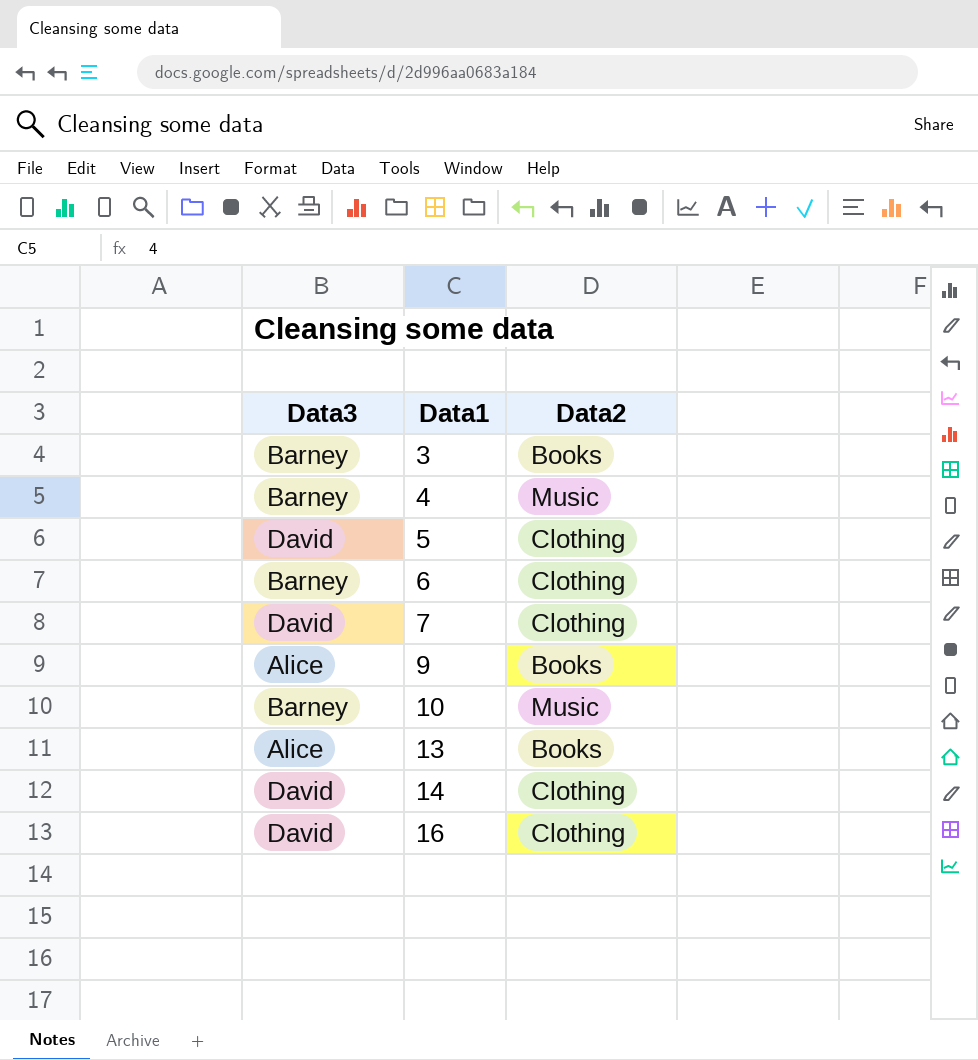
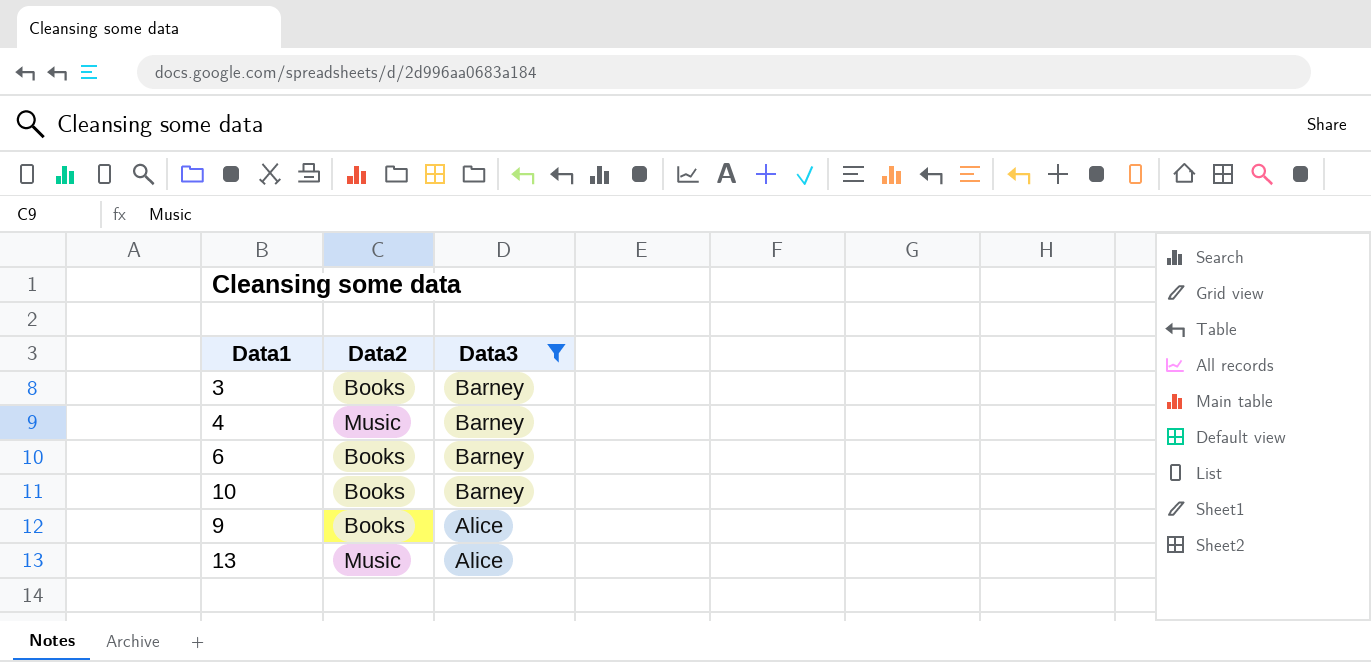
filter: none -> Data3 != David
row order: Data1 ascending -> Data3 descending
column Data3 | position: 1 -> 3
6 | Data2: Clothing -> Books
10 | Data2: Music -> Books
13 | Data2: Books -> Music

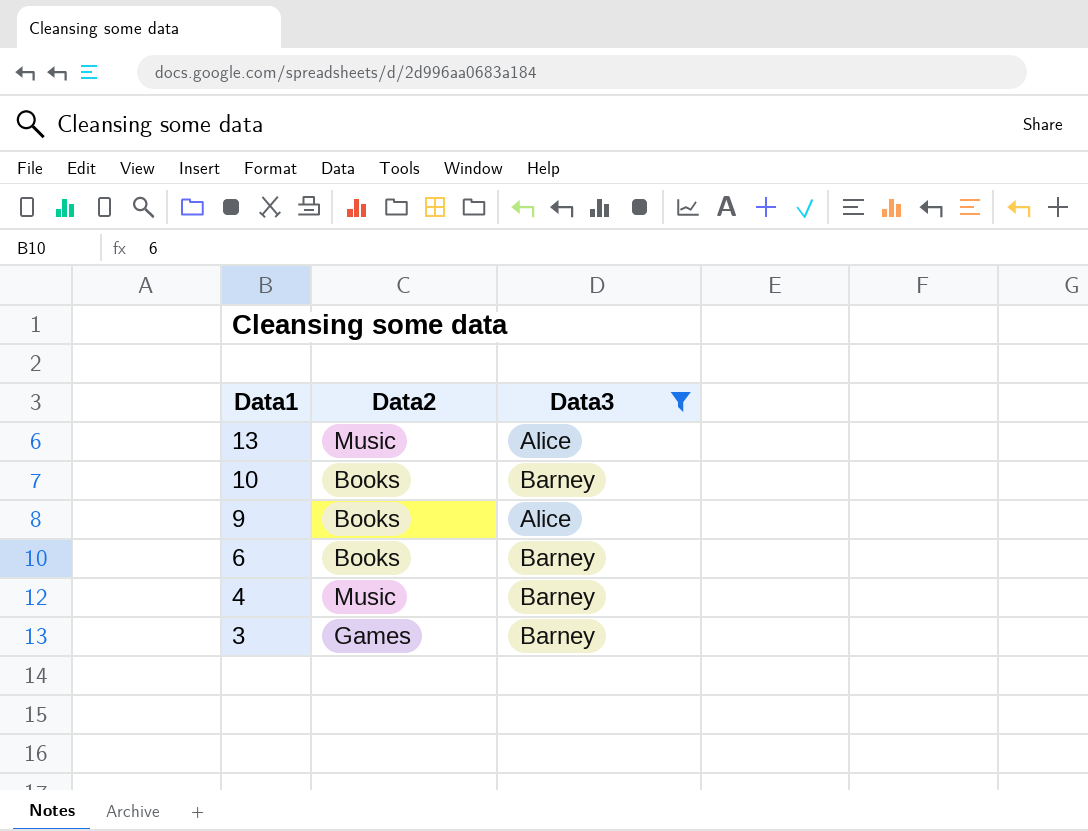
row order: Data3 descending -> Data1 descending
3 | Data2: Books -> Games

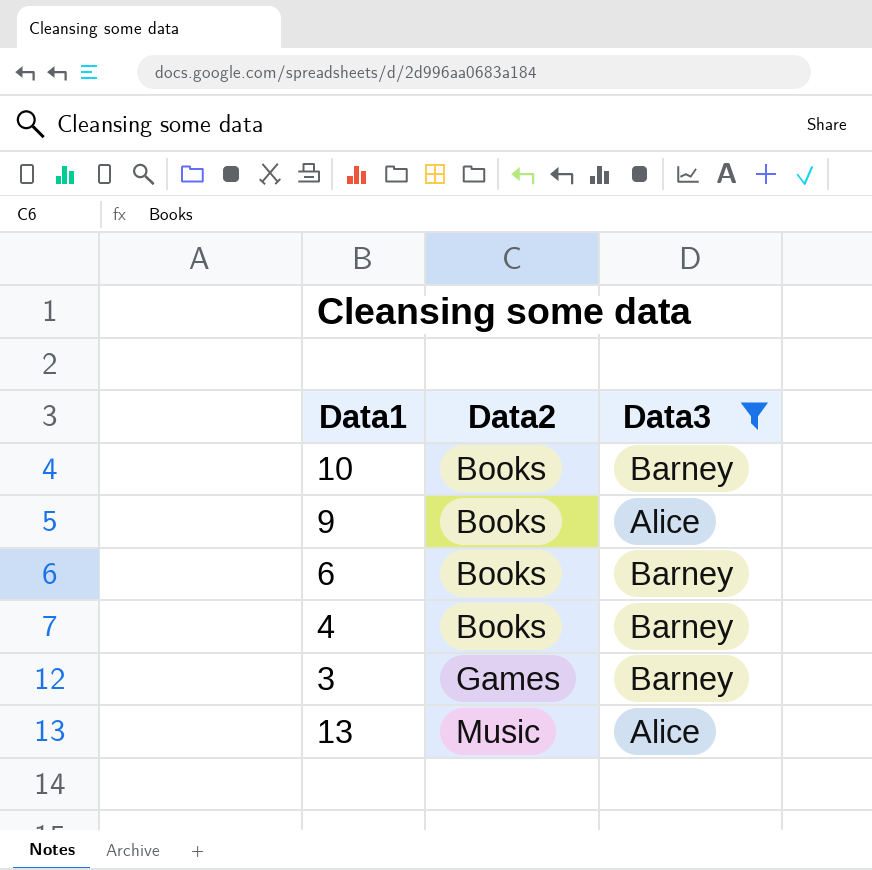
row order: Data1 descending -> Data2 ascending
4 | Data2: Music -> Books

